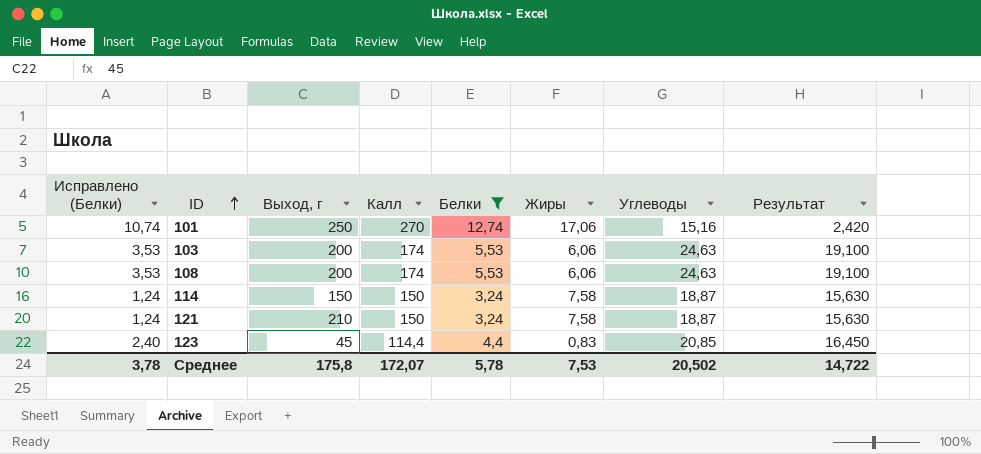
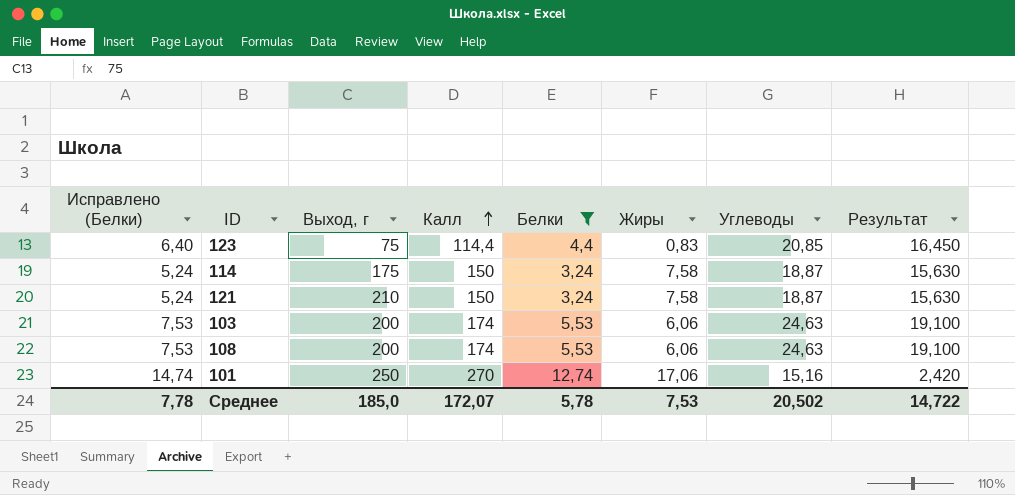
row order: ID ascending -> Калл ascending
column Исправлено (Белки) | formula: [Белки] - 2 -> [Белки] + 2
123 | Выход, г: 45 -> 75
114 | Выход, г: 150 -> 175
Среднее | Исправлено (Белки): 3,78 -> 7,78
Среднее | Выход, г: 175,8 -> 185,0

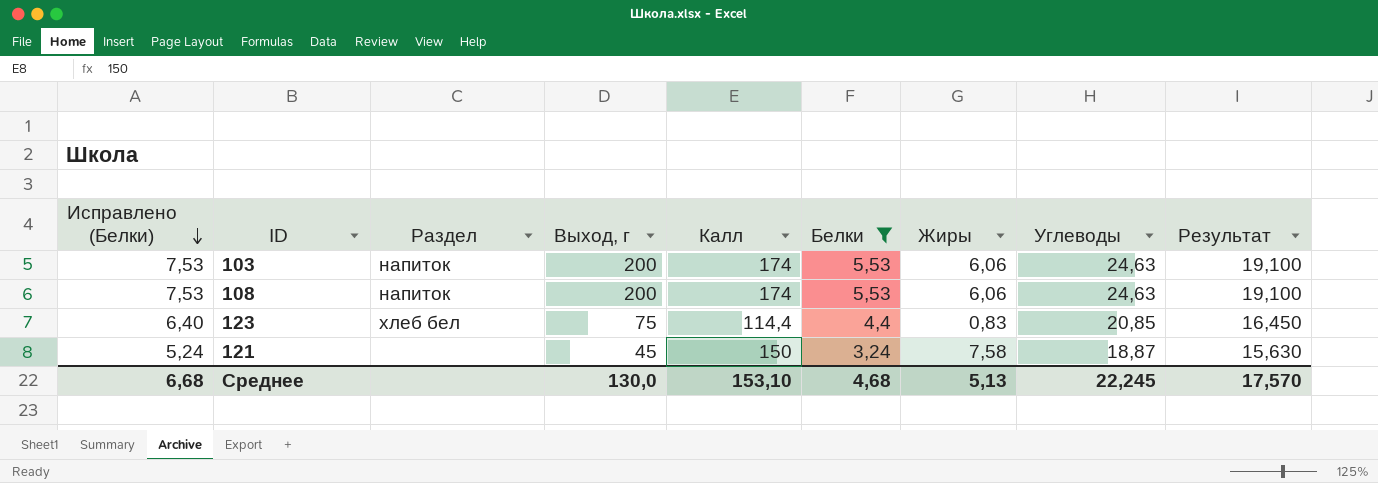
row order: Калл ascending -> Исправлено (Белки) descending
column Раздел | position: none -> 3
row 114: 5,24 | 175 | 150 | 3,24 | 7,58 | 18,87 | 15,630 -> none
row 101: 14,74 | 250 | 270 | 12,74 | 17,06 | 15,16 | 2,420 -> none
121 | Выход, г: 210 -> 45
Среднее | Исправлено (Белки): 7,78 -> 6,68
Среднее | Выход, г: 185,0 -> 130,0
Среднее | Калл: 172,07 -> 153,10
Среднее | Белки: 5,78 -> 4,68
Среднее | Жиры: 7,53 -> 5,13
Среднее | Углеводы: 20,502 -> 22,245
Среднее | Результат: 14,722 -> 17,570

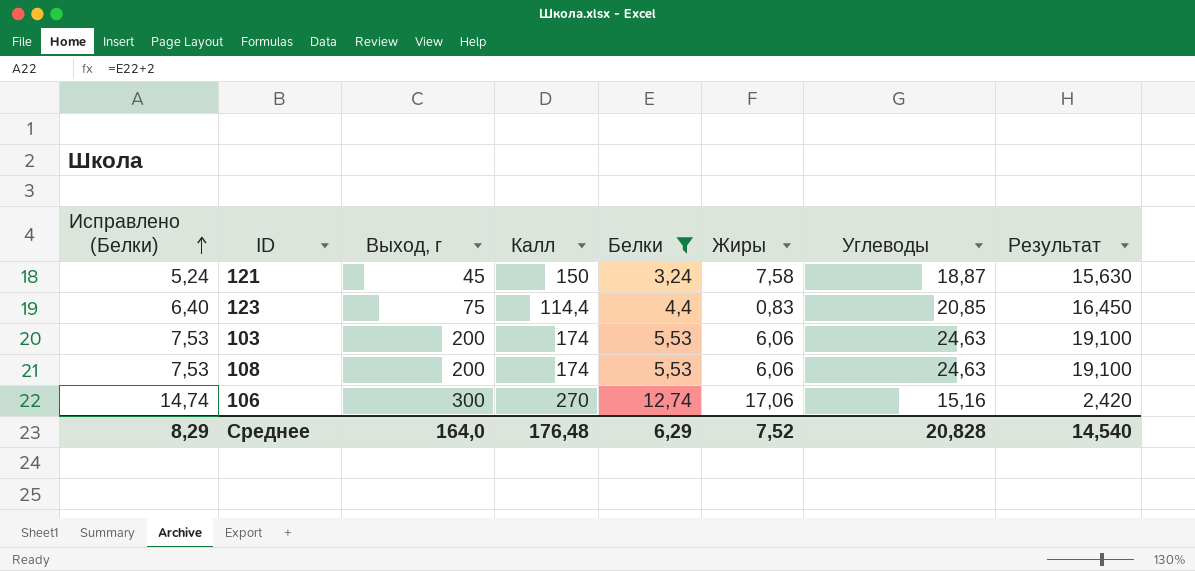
row order: Исправлено (Белки) descending -> Исправлено (Белки) ascending
column Раздел | position: 3 -> none
row 106: none -> 14,74 | 300 | 270 | 12,74 | 17,06 | 15,16 | 2,420
Среднее | Исправлено (Белки): 6,68 -> 8,29
Среднее | Выход, г: 130,0 -> 164,0
Среднее | Калл: 153,10 -> 176,48
Среднее | Белки: 4,68 -> 6,29
Среднее | Жиры: 5,13 -> 7,52
Среднее | Углеводы: 22,245 -> 20,828
Среднее | Результат: 17,570 -> 14,540

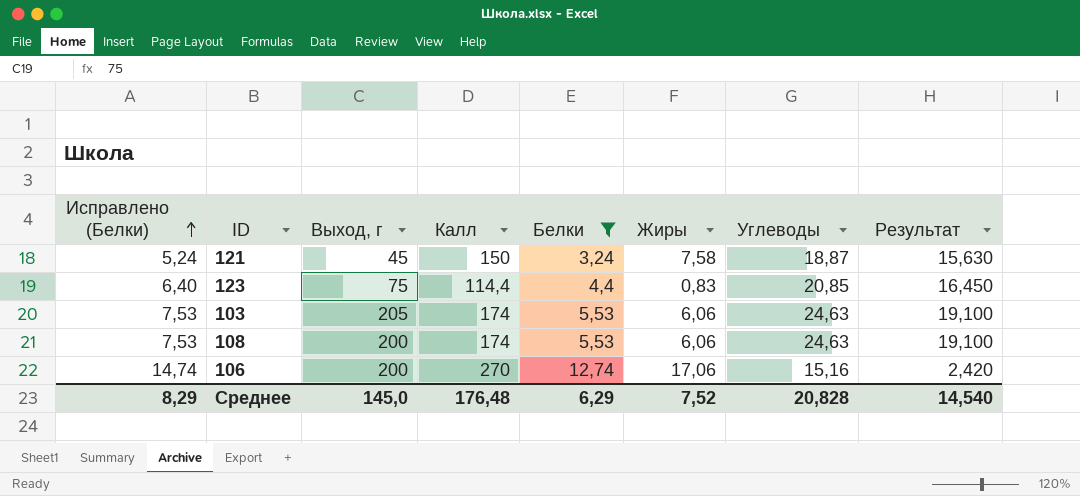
103 | Выход, г: 200 -> 205
106 | Выход, г: 300 -> 200
Среднее | Выход, г: 164,0 -> 145,0

